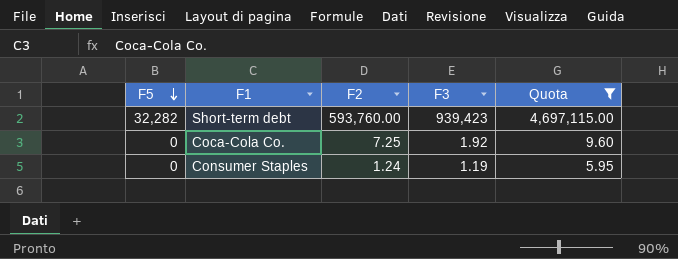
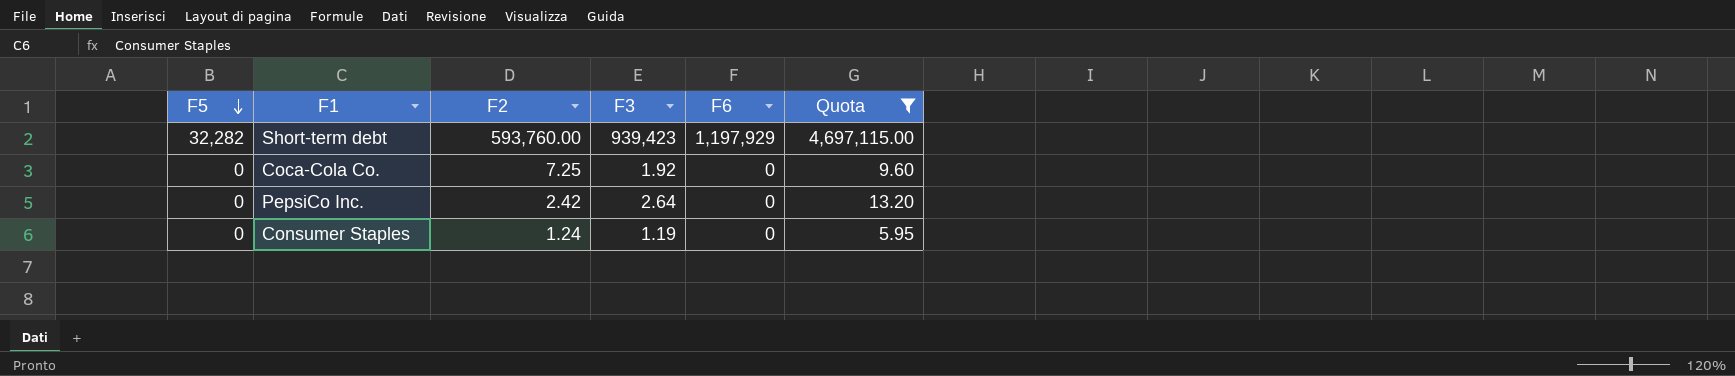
column F6 | position: none -> 5
row PepsiCo Inc.: none -> 0 | 2.42 | 2.64 | 0 | 13.20

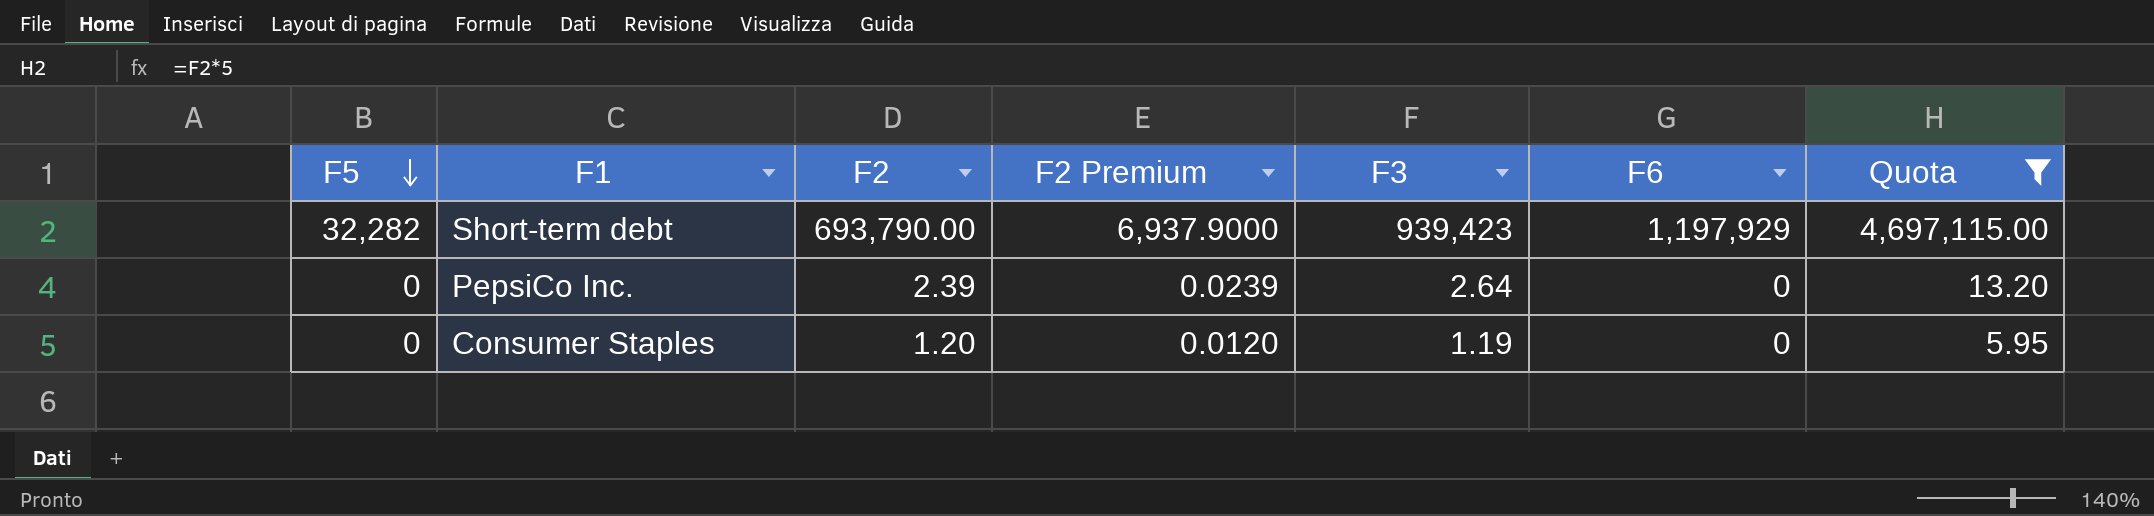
column F2 Premium | formula: none -> [F2] * 0.01
row Coca-Cola Co.: 0 | 7.25 | 1.92 | 0 | 9.60 -> none
Short-term debt | F2: 593,760.00 -> 693,790.00
PepsiCo Inc. | F2: 2.42 -> 2.39
Consumer Staples | F2: 1.24 -> 1.20

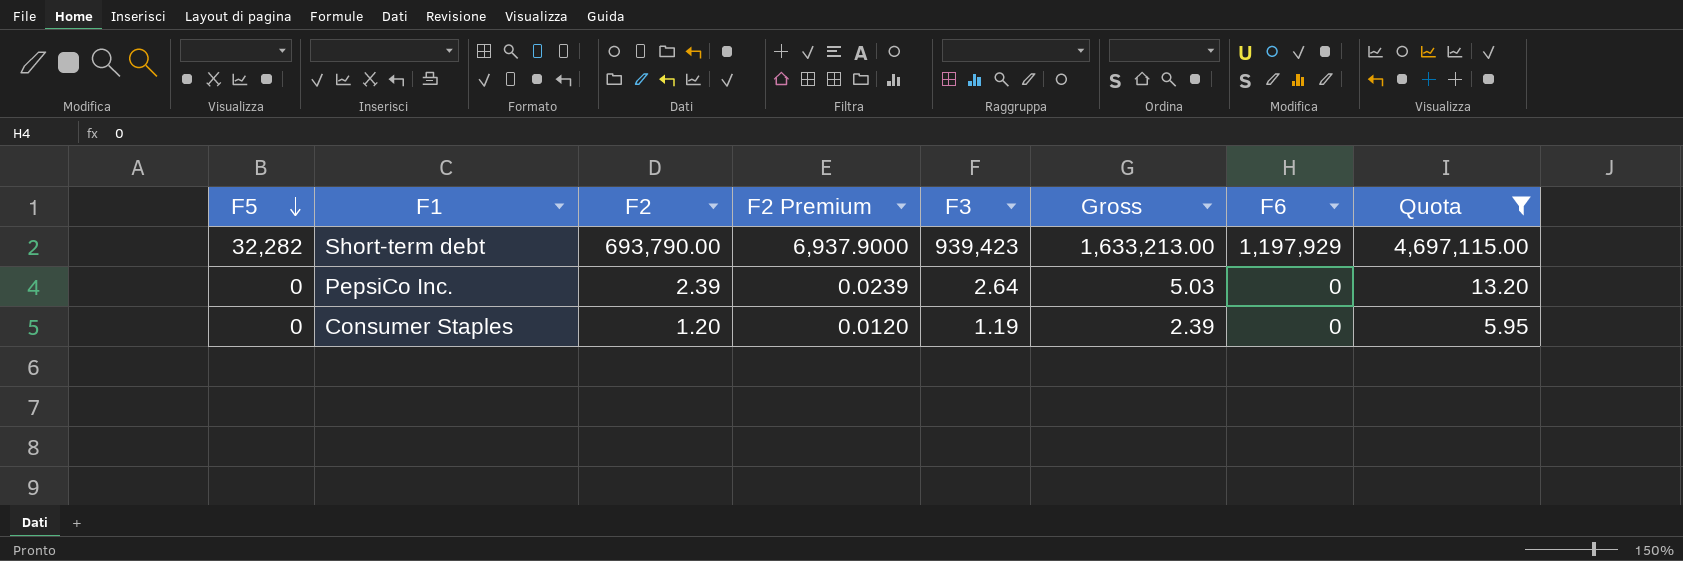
column Gross | formula: none -> [F2] + [F3]

